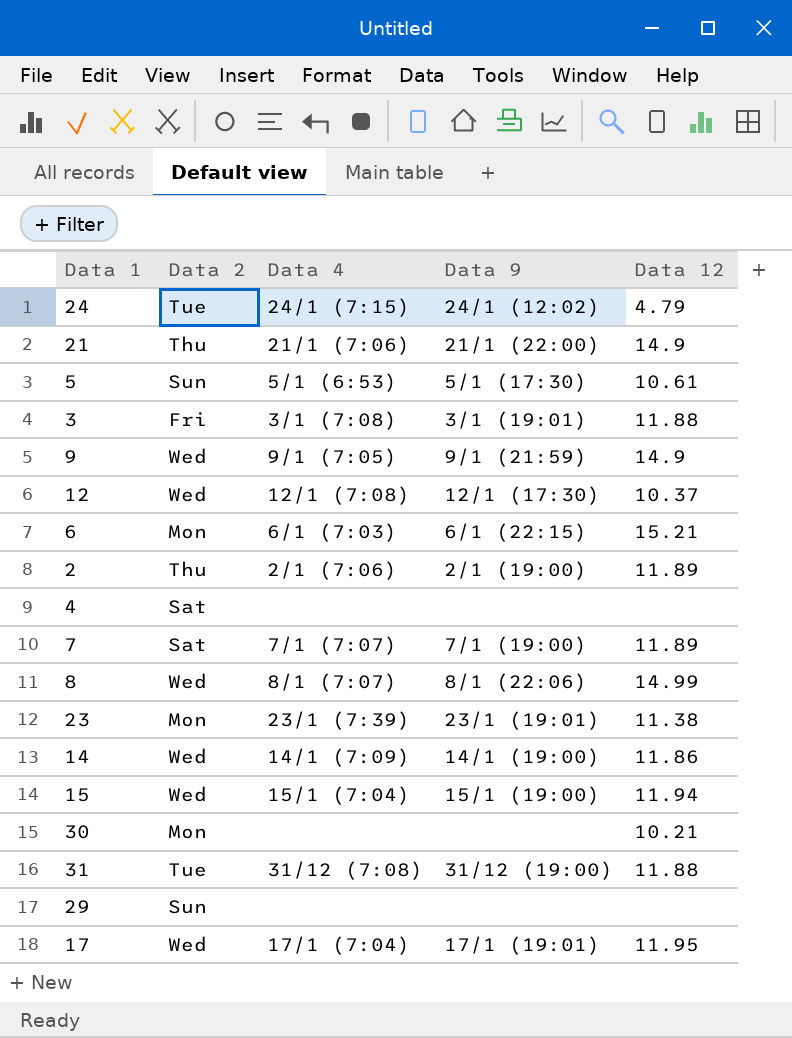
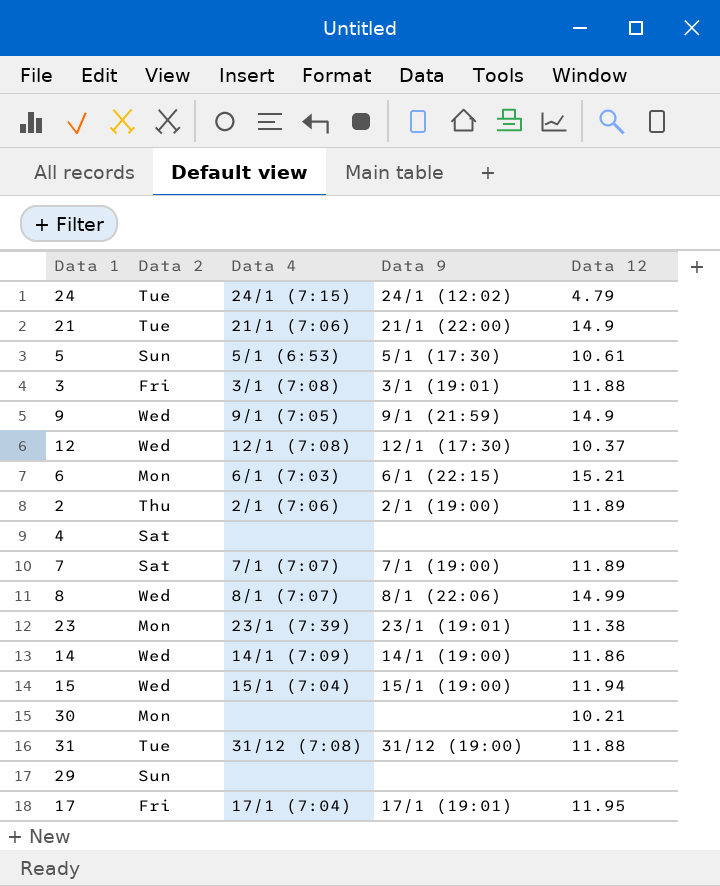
21 | Data 2: Thu -> Tue
17 | Data 2: Wed -> Fri

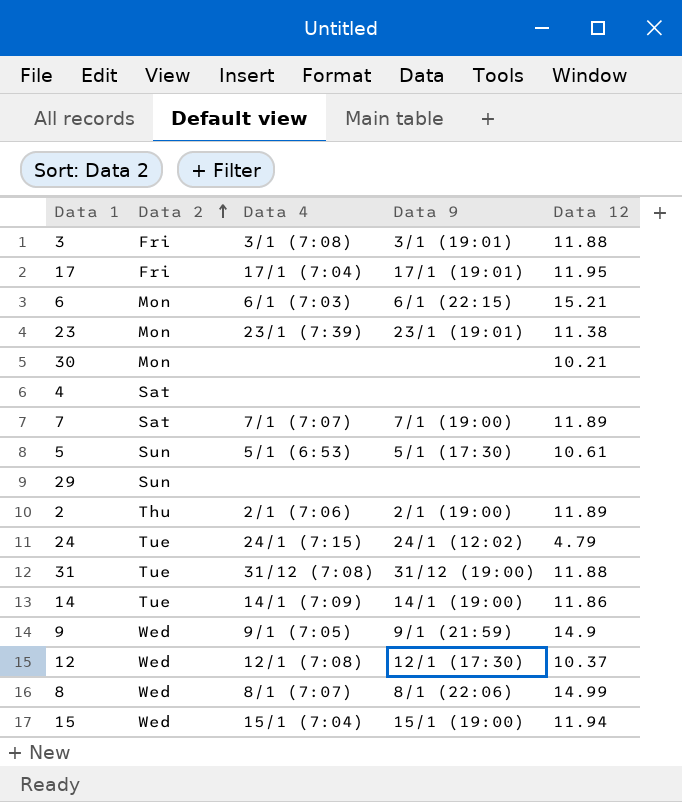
row order: none -> Data 2 ascending
row 21: Tue | 21/1 (7:06) | 21/1 (22:00) | 14.9 -> none
14 | Data 2: Wed -> Tue

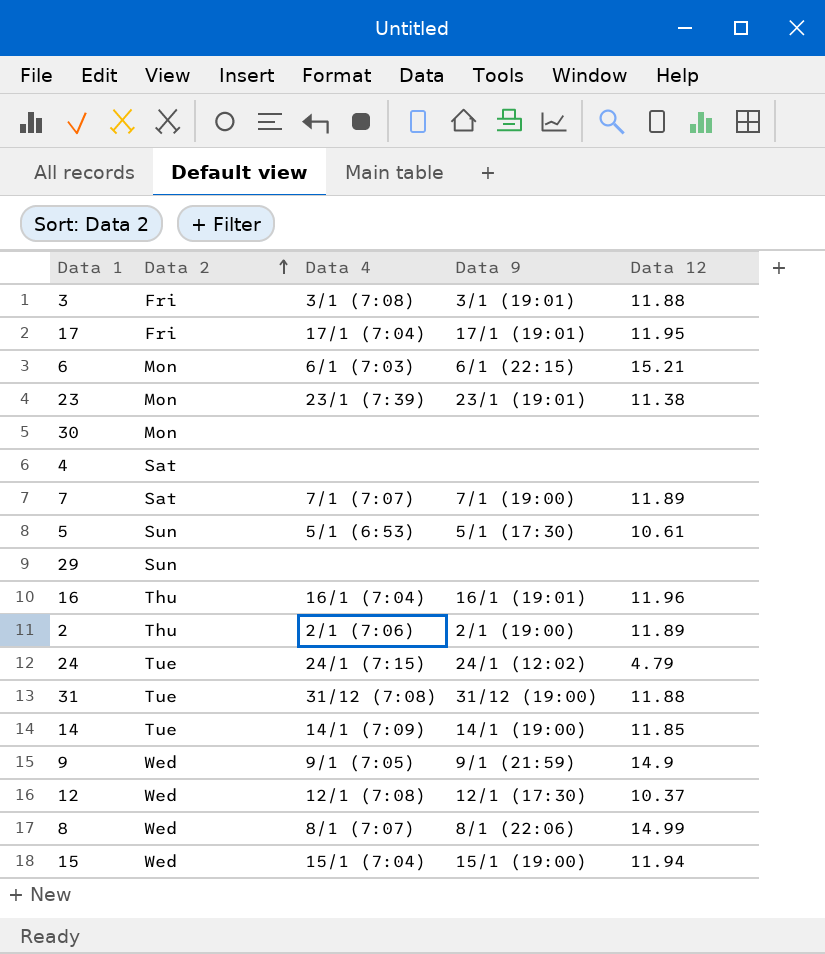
30 | Data 12: 10.21 -> none
row 16: none -> Thu | 16/1 (7:04) | 16/1 (19:01) | 11.96
14 | Data 12: 11.86 -> 11.85

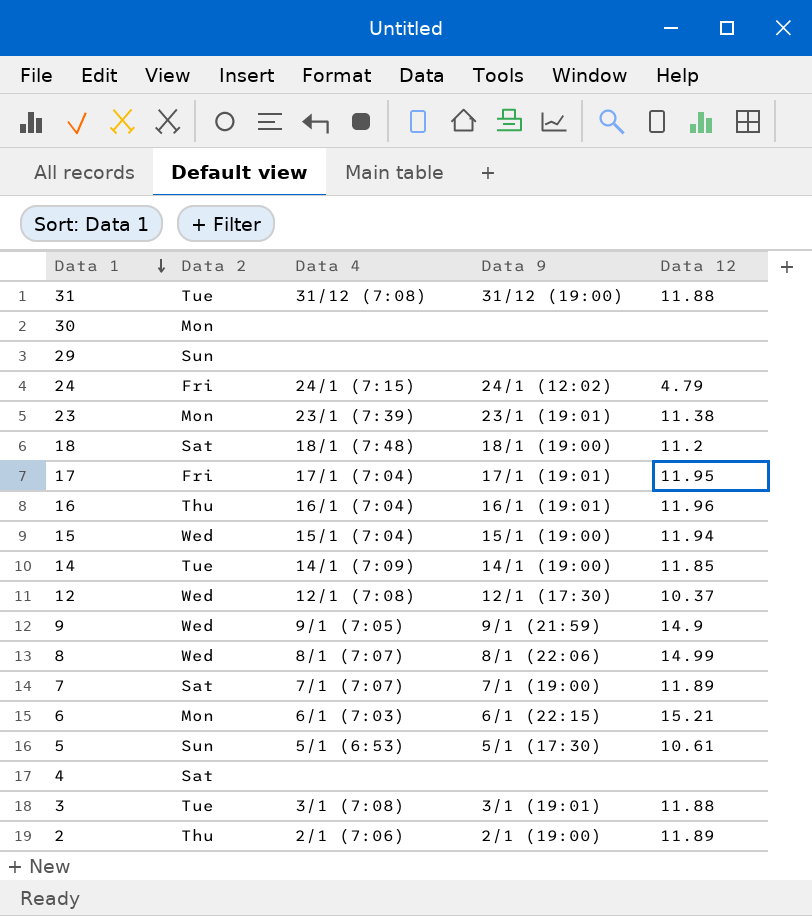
row order: Data 2 ascending -> Data 1 descending
24 | Data 2: Tue -> Fri
row 18: none -> Sat | 18/1 (7:48) | 18/1 (19:00) | 11.2
3 | Data 2: Fri -> Tue

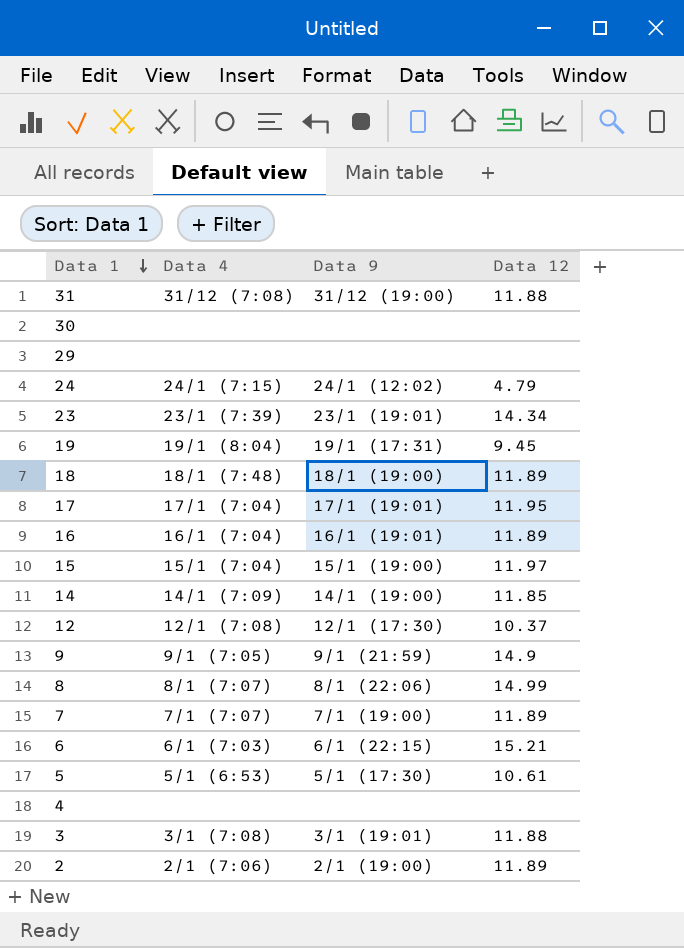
column Data 2 | position: 2 -> none
23 | Data 12: 11.38 -> 14.34
row 19: none -> 19/1 (8:04) | 19/1 (17:31) | 9.45
18 | Data 12: 11.2 -> 11.89
16 | Data 12: 11.96 -> 11.89
15 | Data 12: 11.94 -> 11.97

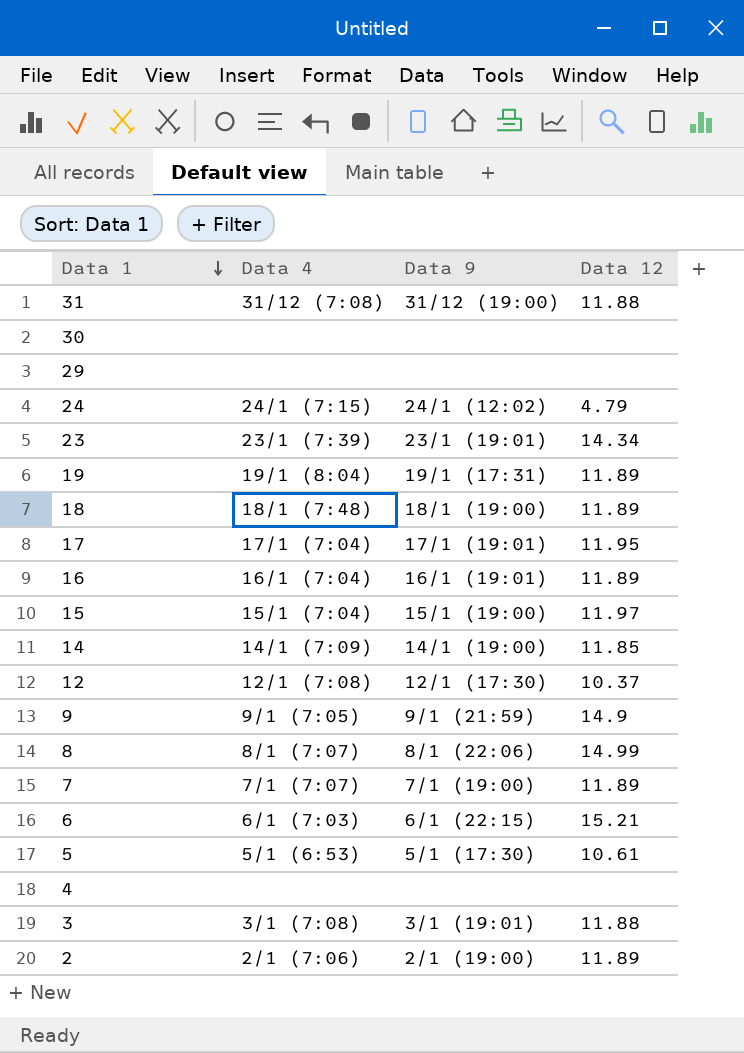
19 | Data 12: 9.45 -> 11.89

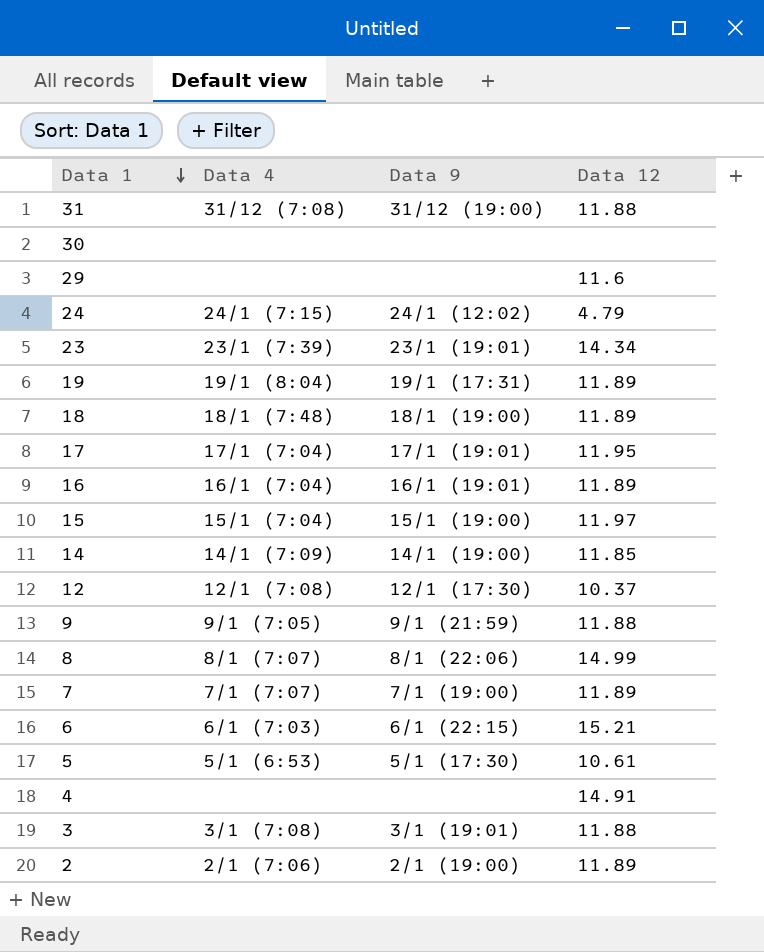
29 | Data 12: none -> 11.6
9 | Data 12: 14.9 -> 11.88
4 | Data 12: none -> 14.91

